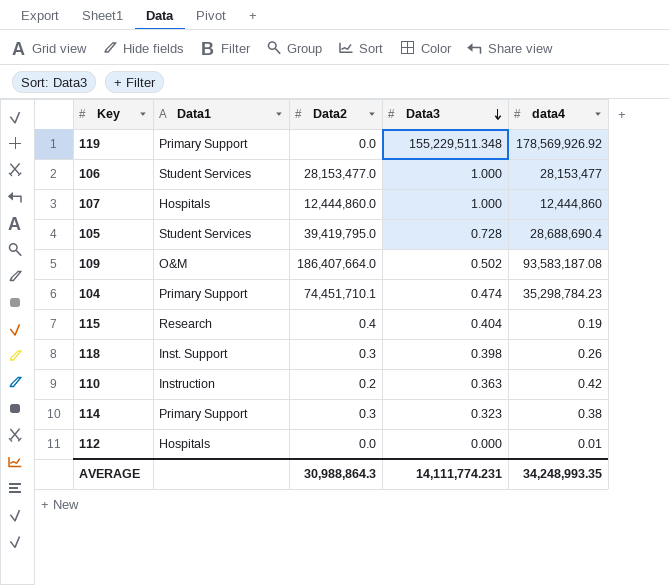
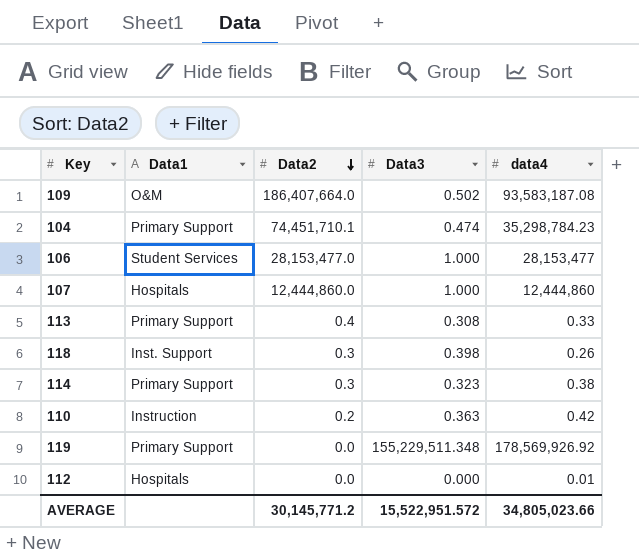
row order: Data3 descending -> Data2 descending
row 105: Student Services | 39,419,795.0 | 0.728 | 28,688,690.4 -> none
row 115: Research | 0.4 | 0.404 | 0.19 -> none
row 113: none -> Primary Support | 0.4 | 0.308 | 0.33
AVERAGE | Data2: 30,988,864.3 -> 30,145,771.2
AVERAGE | Data3: 14,111,774.231 -> 15,522,951.572
AVERAGE | data4: 34,248,993.35 -> 34,805,023.66

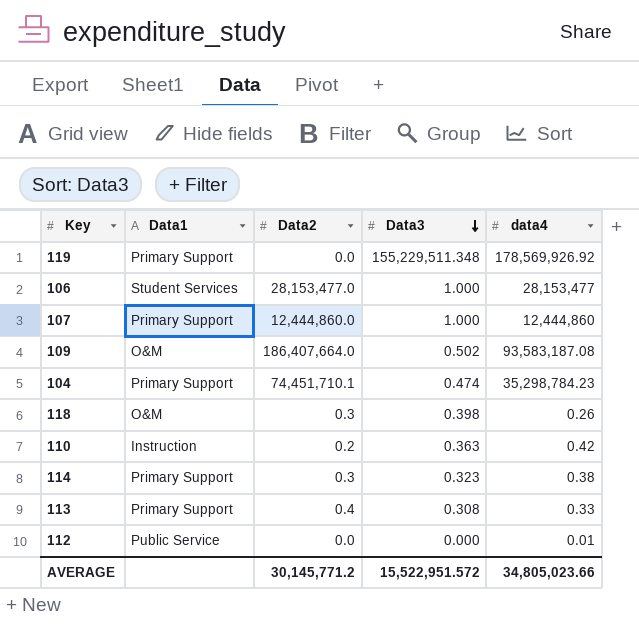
row order: Data2 descending -> Data3 descending
107 | Data1: Hospitals -> Primary Support
118 | Data1: Inst. Support -> O&M
112 | Data1: Hospitals -> Public Service

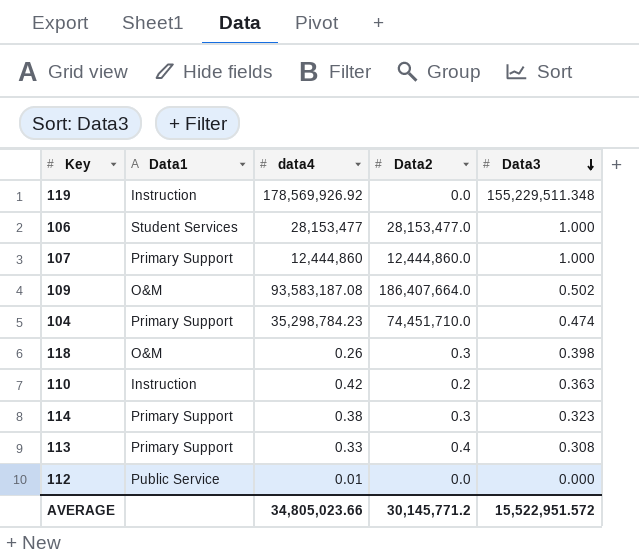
column data4 | position: 5 -> 3
119 | Data1: Primary Support -> Instruction
104 | Data2: 74,451,710.1 -> 74,451,710.0

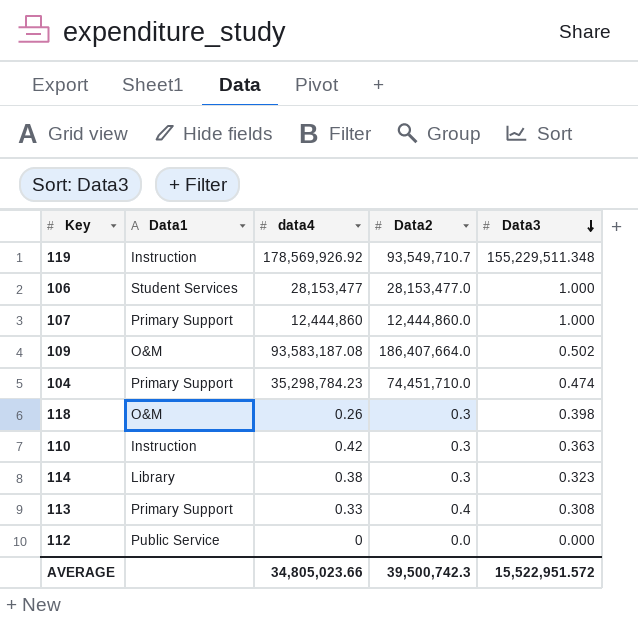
119 | Data2: 0.0 -> 93,549,710.7
110 | Data2: 0.2 -> 0.3
114 | Data1: Primary Support -> Library
112 | data4: 0.01 -> 0
AVERAGE | Data2: 30,145,771.2 -> 39,500,742.3

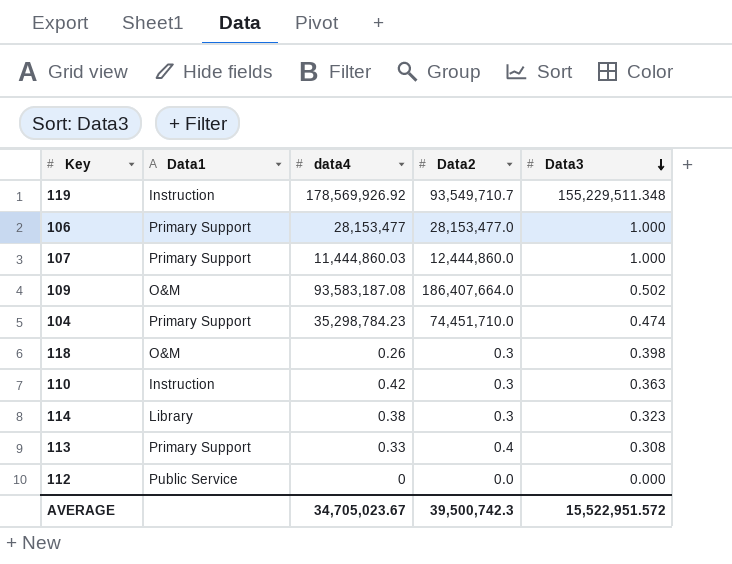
106 | Data1: Student Services -> Primary Support
107 | data4: 12,444,860 -> 11,444,860.03
AVERAGE | data4: 34,805,023.66 -> 34,705,023.67

